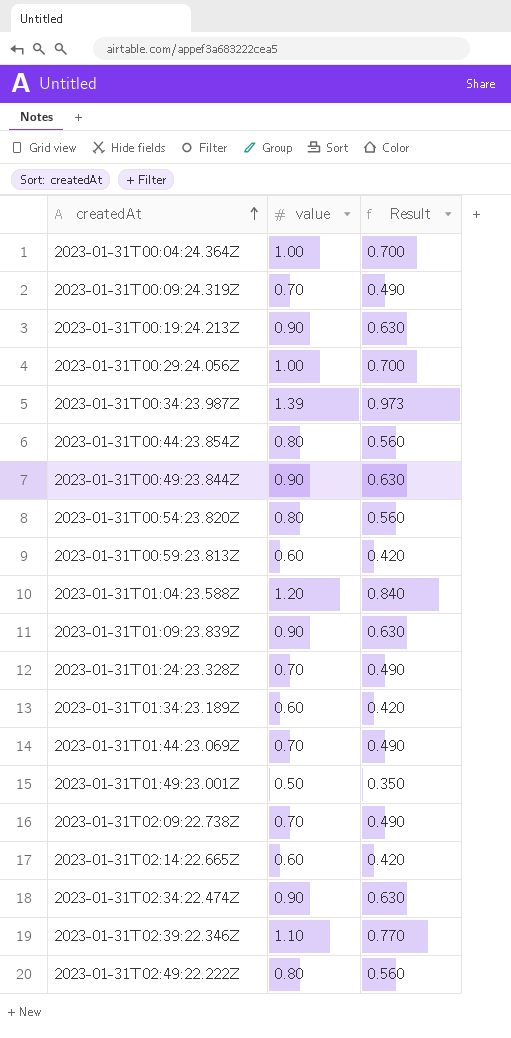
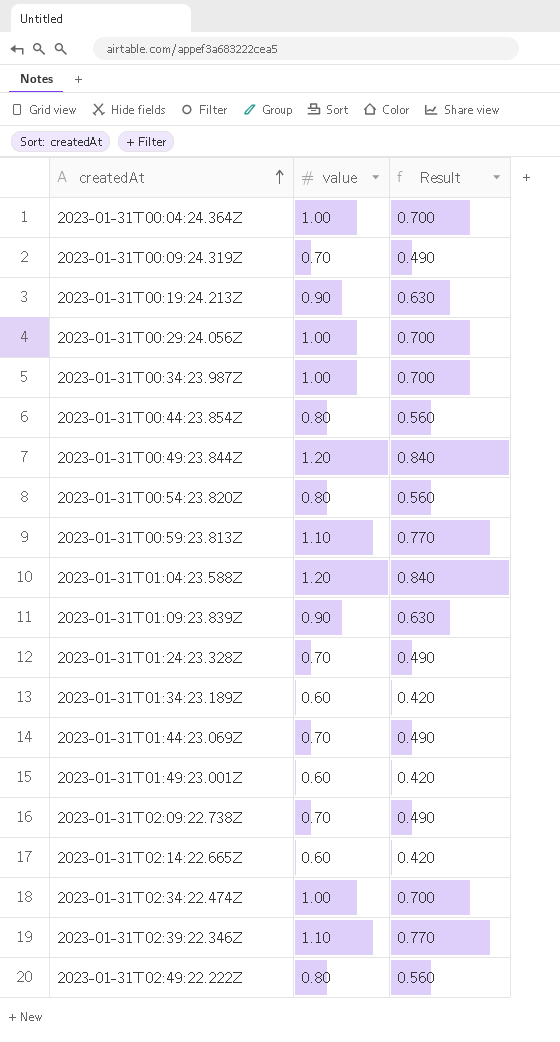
2023-01-31T00:34:23.987Z | value: 1.39 -> 1.00
2023-01-31T00:34:23.987Z | Result: 0.973 -> 0.700
2023-01-31T00:49:23.844Z | value: 0.90 -> 1.20
2023-01-31T00:49:23.844Z | Result: 0.630 -> 0.840
2023-01-31T00:59:23.813Z | value: 0.60 -> 1.10
2023-01-31T00:59:23.813Z | Result: 0.420 -> 0.770
2023-01-31T01:49:23.001Z | value: 0.50 -> 0.60
2023-01-31T01:49:23.001Z | Result: 0.350 -> 0.420
2023-01-31T02:34:22.474Z | value: 0.90 -> 1.00
2023-01-31T02:34:22.474Z | Result: 0.630 -> 0.700

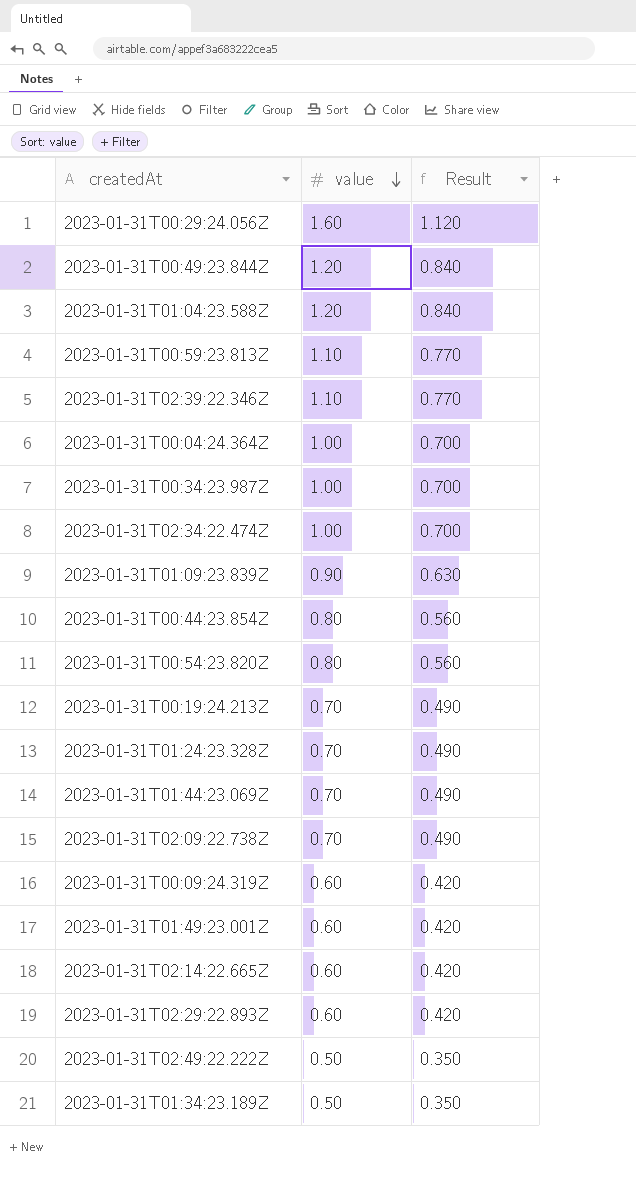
row order: createdAt ascending -> value descending
2023-01-31T00:29:24.056Z | value: 1.00 -> 1.60
2023-01-31T00:29:24.056Z | Result: 0.700 -> 1.120
2023-01-31T00:19:24.213Z | value: 0.90 -> 0.70
2023-01-31T00:19:24.213Z | Result: 0.630 -> 0.490
2023-01-31T00:09:24.319Z | value: 0.70 -> 0.60
2023-01-31T00:09:24.319Z | Result: 0.490 -> 0.420
row 2023-01-31T02:29:22.893Z: none -> 0.60 | 0.420
2023-01-31T02:49:22.222Z | value: 0.80 -> 0.50
2023-01-31T02:49:22.222Z | Result: 0.560 -> 0.350
2023-01-31T01:34:23.189Z | value: 0.60 -> 0.50
2023-01-31T01:34:23.189Z | Result: 0.420 -> 0.350

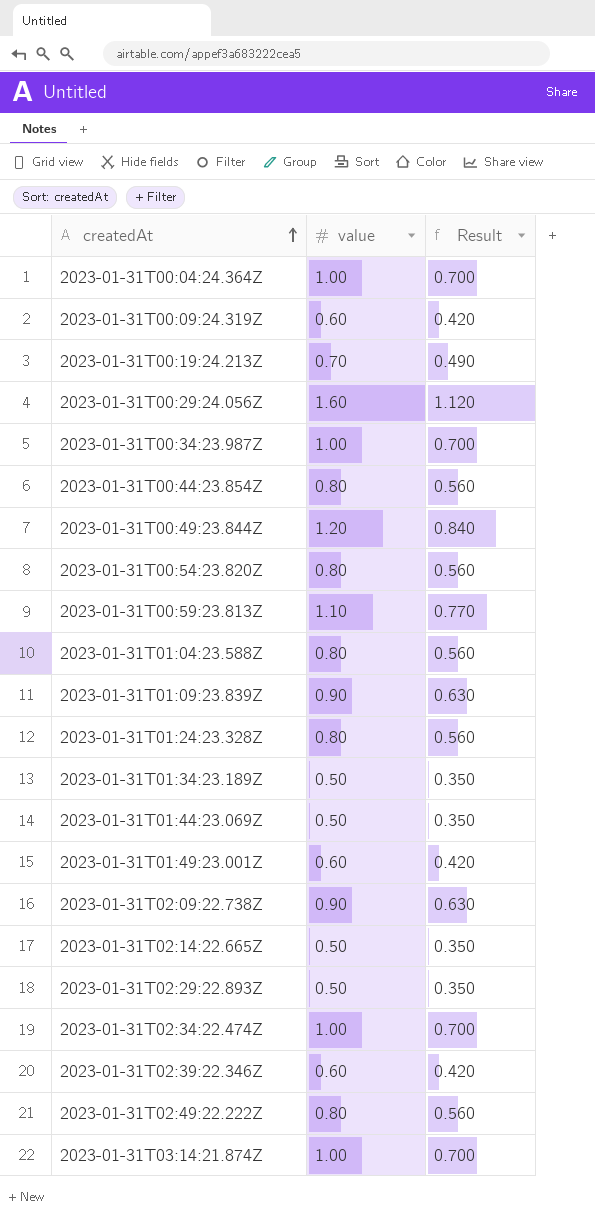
row order: value descending -> createdAt ascending
2023-01-31T01:04:23.588Z | value: 1.20 -> 0.80
2023-01-31T01:04:23.588Z | Result: 0.840 -> 0.560
2023-01-31T01:24:23.328Z | value: 0.70 -> 0.80
2023-01-31T01:24:23.328Z | Result: 0.490 -> 0.560
2023-01-31T01:44:23.069Z | value: 0.70 -> 0.50
2023-01-31T01:44:23.069Z | Result: 0.490 -> 0.350
2023-01-31T02:09:22.738Z | value: 0.70 -> 0.90
2023-01-31T02:09:22.738Z | Result: 0.490 -> 0.630
2023-01-31T02:14:22.665Z | value: 0.60 -> 0.50
2023-01-31T02:14:22.665Z | Result: 0.420 -> 0.350
2023-01-31T02:29:22.893Z | value: 0.60 -> 0.50
2023-01-31T02:29:22.893Z | Result: 0.420 -> 0.350
2023-01-31T02:39:22.346Z | value: 1.10 -> 0.60
2023-01-31T02:39:22.346Z | Result: 0.770 -> 0.420
2023-01-31T02:49:22.222Z | value: 0.50 -> 0.80
2023-01-31T02:49:22.222Z | Result: 0.350 -> 0.560
row 2023-01-31T03:14:21.874Z: none -> 1.00 | 0.700

